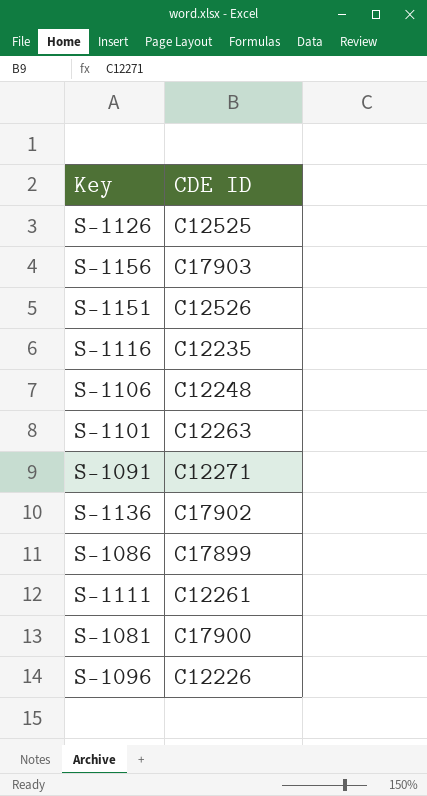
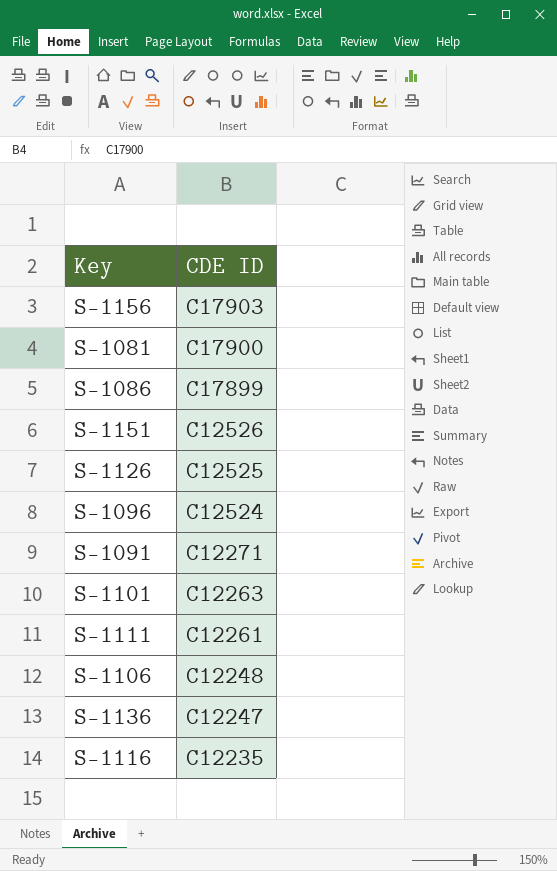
row order: none -> CDE ID descending
S-1096 | CDE ID: C12226 -> C12524
S-1136 | CDE ID: C17902 -> C12247

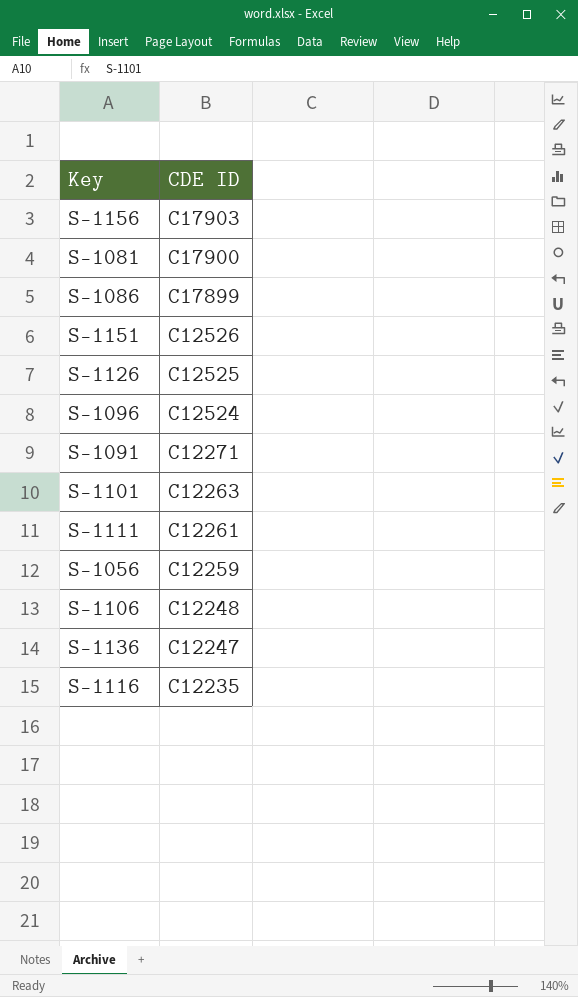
row S-1056: none -> C12259

